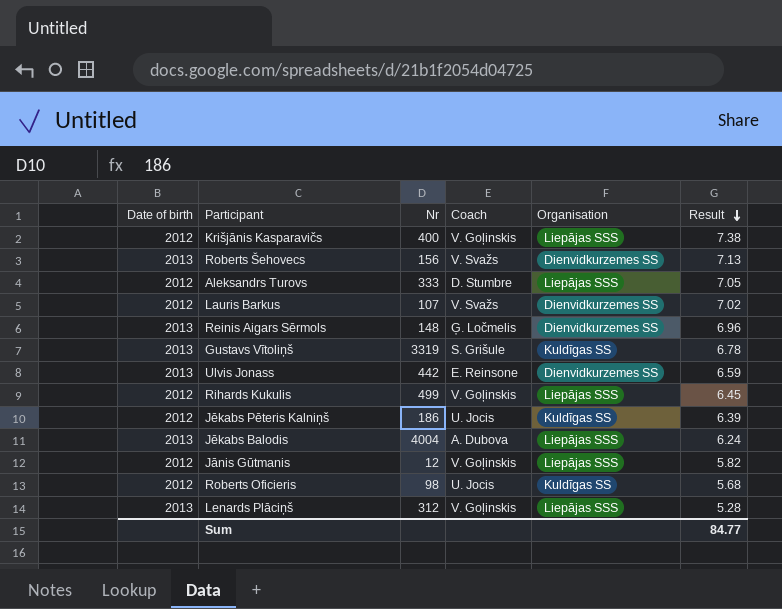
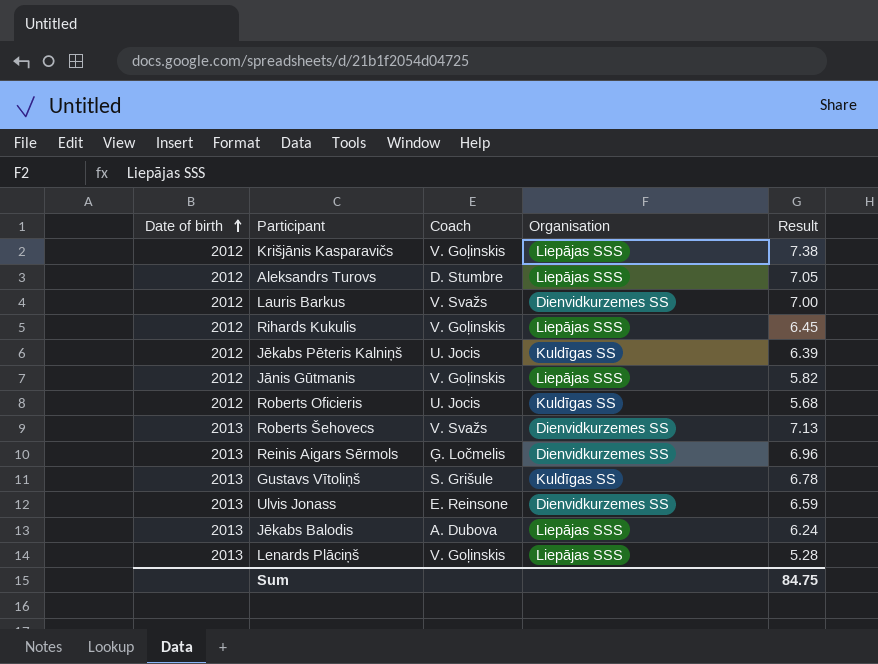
row order: Result descending -> Date of birth ascending
column Nr | position: 3 -> none
Lauris Barkus | Result: 7.02 -> 7.00
Sum | Result: 84.77 -> 84.75

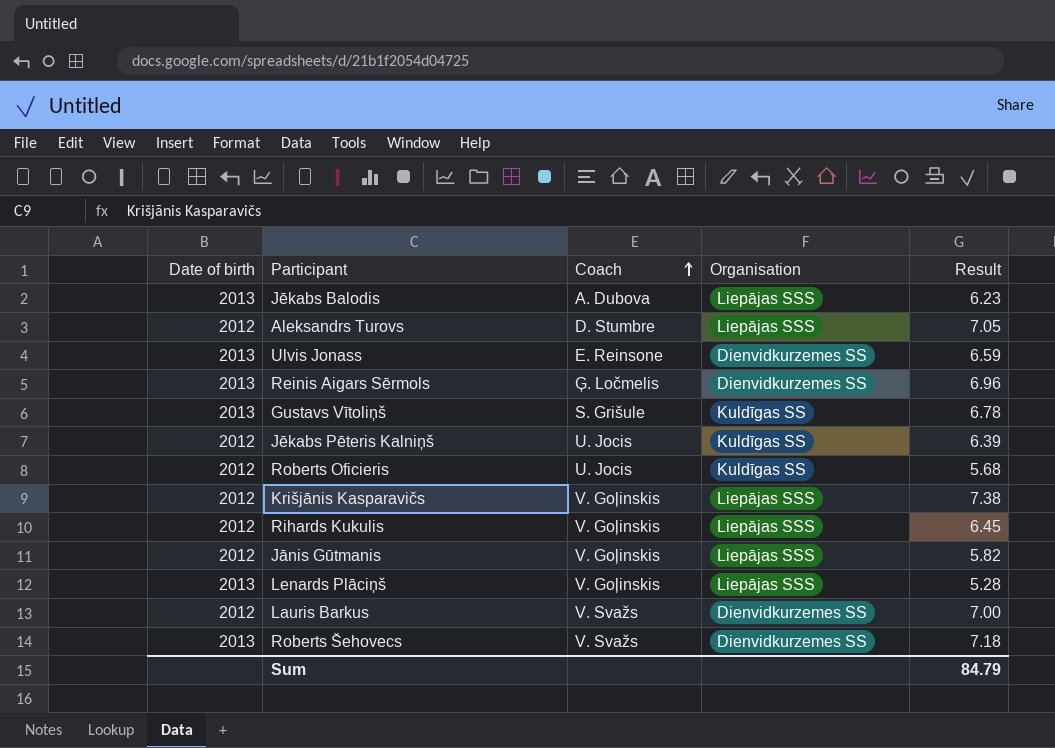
row order: Date of birth ascending -> Coach ascending
Jēkabs Balodis | Result: 6.24 -> 6.23
Roberts Šehovecs | Result: 7.13 -> 7.18
Sum | Result: 84.75 -> 84.79

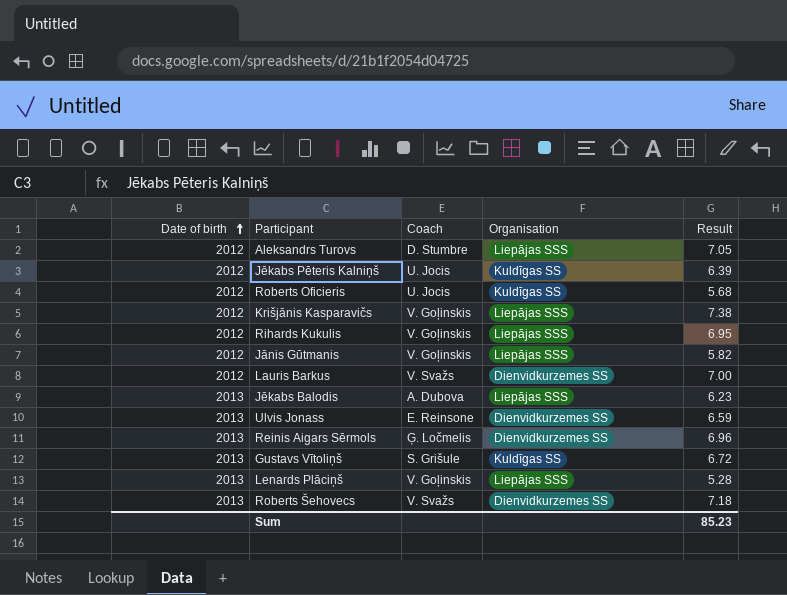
row order: Coach ascending -> Date of birth ascending
Rihards Kukulis | Result: 6.45 -> 6.95
Gustavs Vītoliņš | Result: 6.78 -> 6.72
Sum | Result: 84.79 -> 85.23

